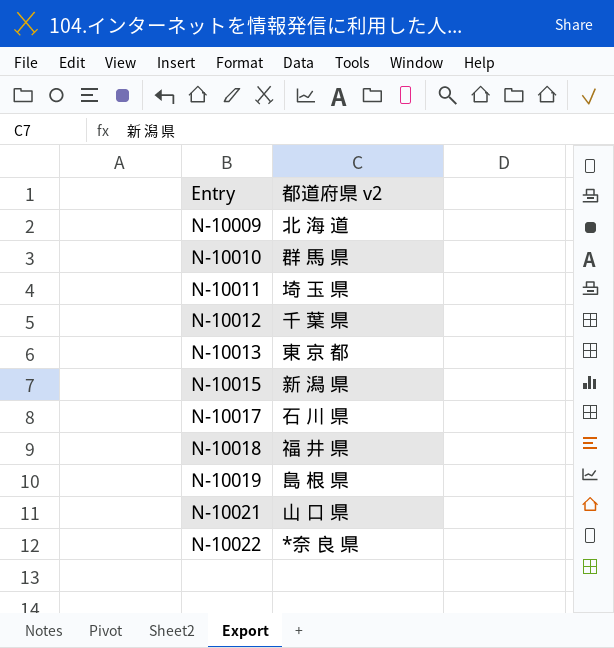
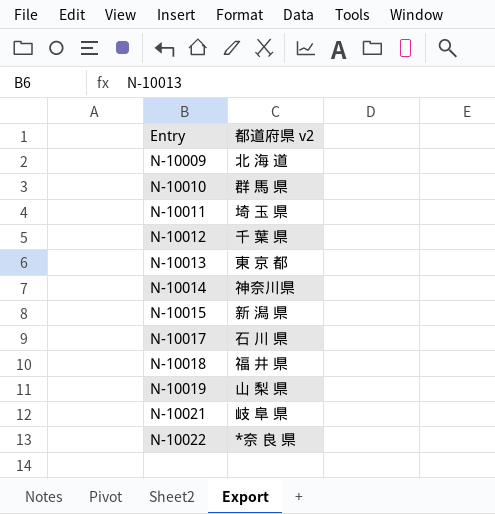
row N-10014: none -> 神奈川県
N-10019 | 都道府県 v2: 島 根 県 -> 山 梨 県
N-10021 | 都道府県 v2: 山 口 県 -> 岐 阜 県

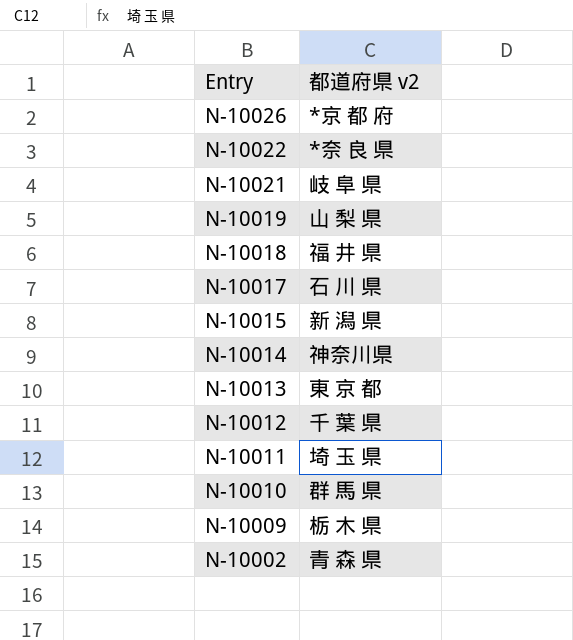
row order: Entry ascending -> Entry descending
row N-10026: none -> *京 都 府
N-10009 | 都道府県 v2: 北 海 道 -> 栃 木 県
row N-10002: none -> 青 森 県

